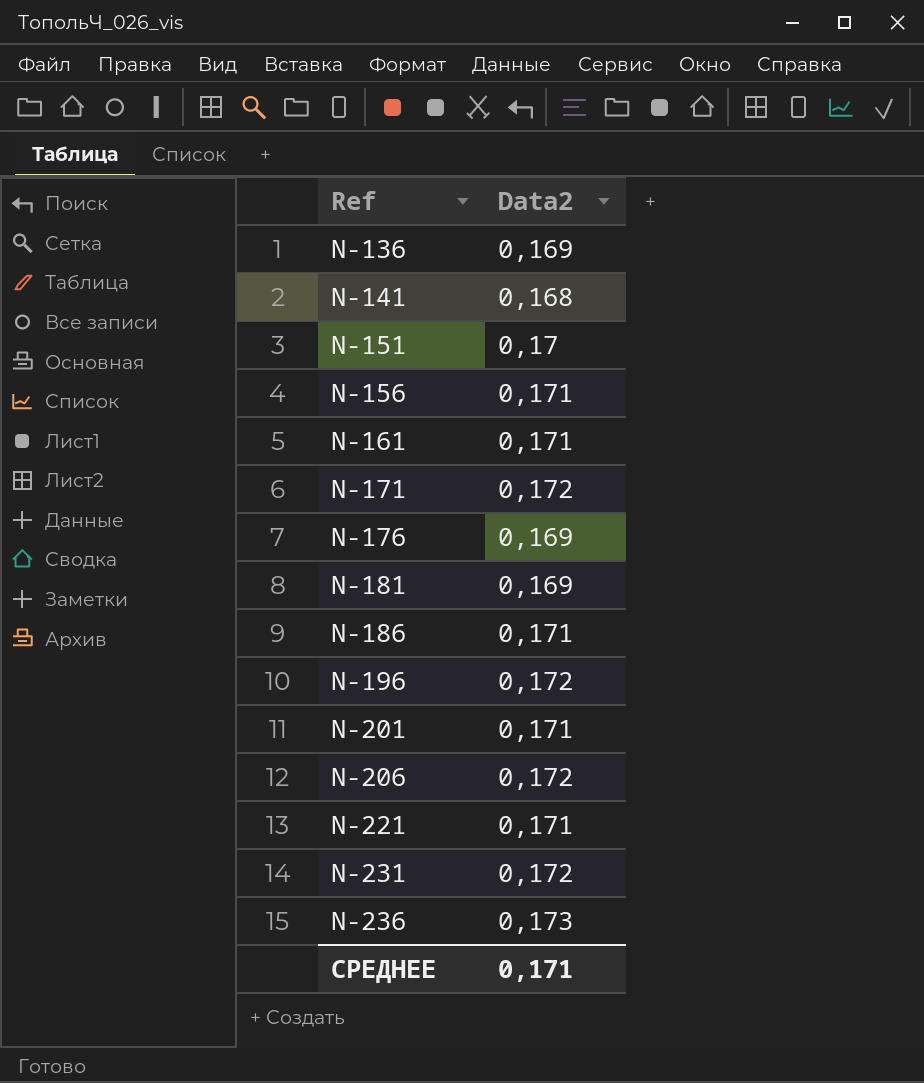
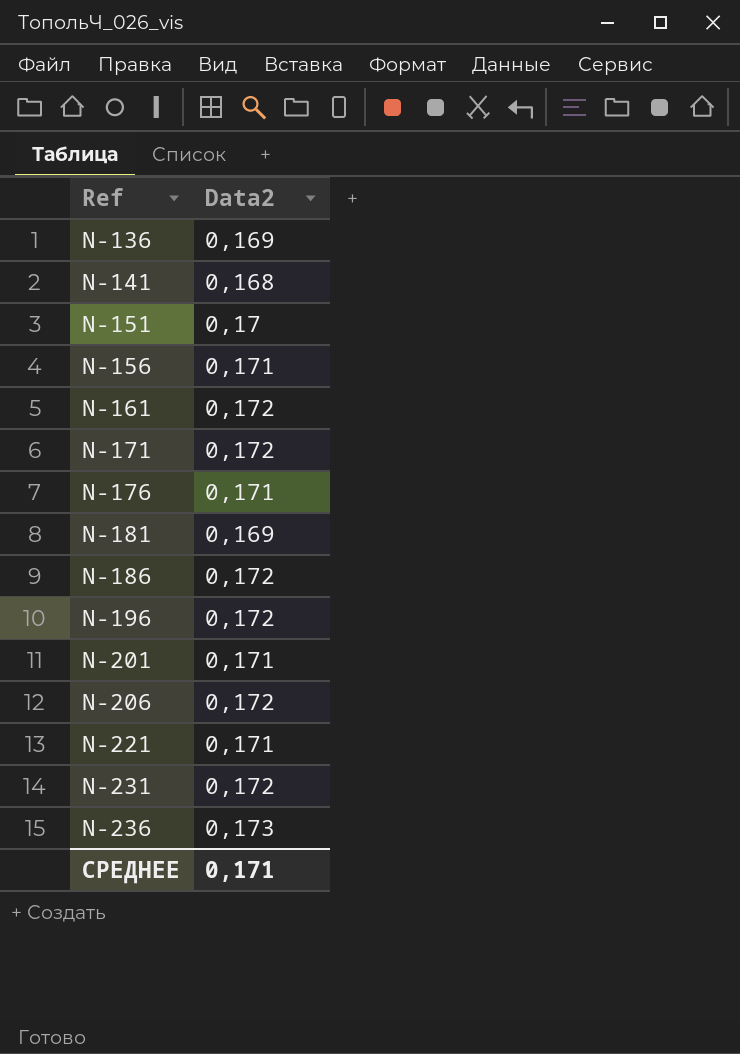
N-161 | Data2: 0,171 -> 0,172
N-176 | Data2: 0,169 -> 0,171
N-186 | Data2: 0,171 -> 0,172

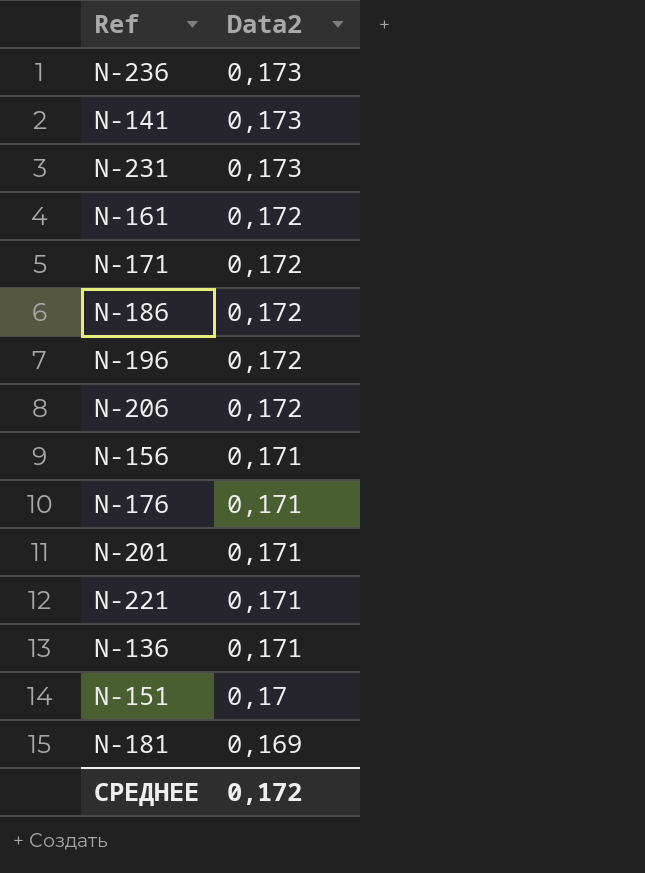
row order: Ref ascending -> Data2 descending
N-141 | Data2: 0,168 -> 0,173
N-231 | Data2: 0,172 -> 0,173
N-136 | Data2: 0,169 -> 0,171
СРЕДНЕЕ | Data2: 0,171 -> 0,172

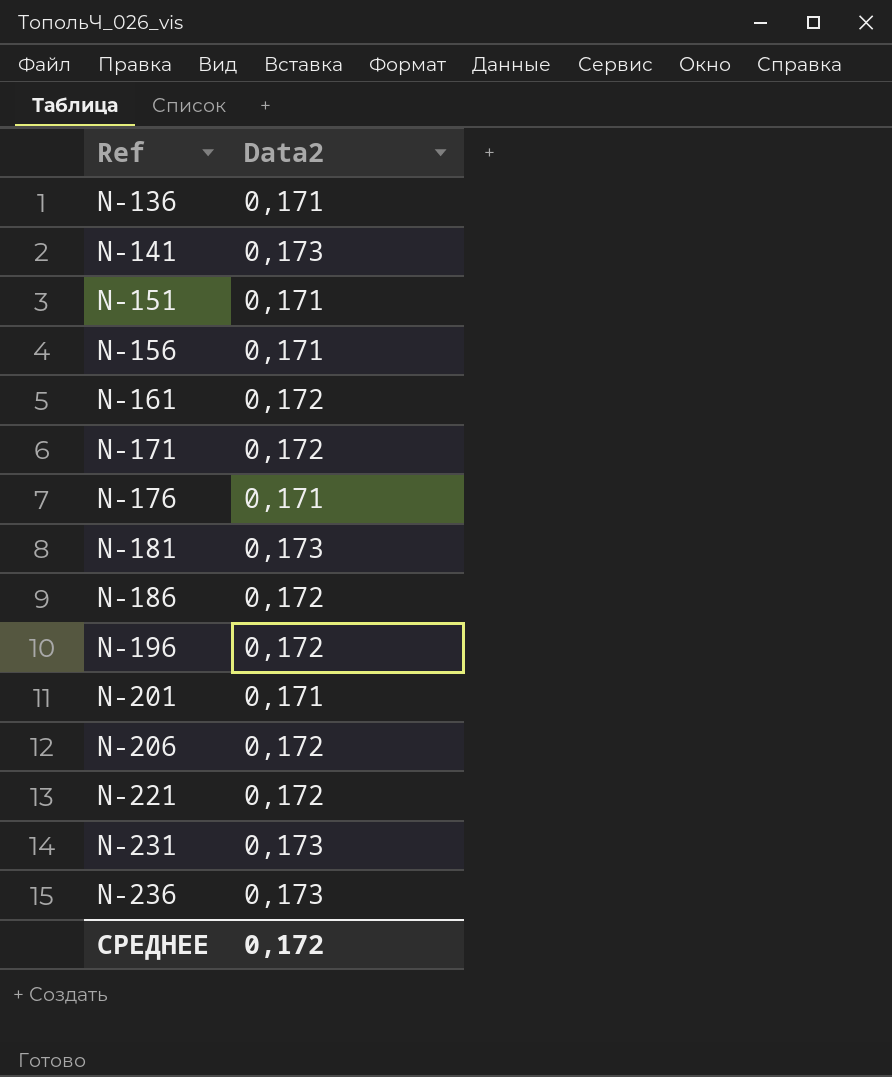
row order: Data2 descending -> Ref ascending
N-151 | Data2: 0,17 -> 0,171
N-181 | Data2: 0,169 -> 0,173
N-221 | Data2: 0,171 -> 0,172

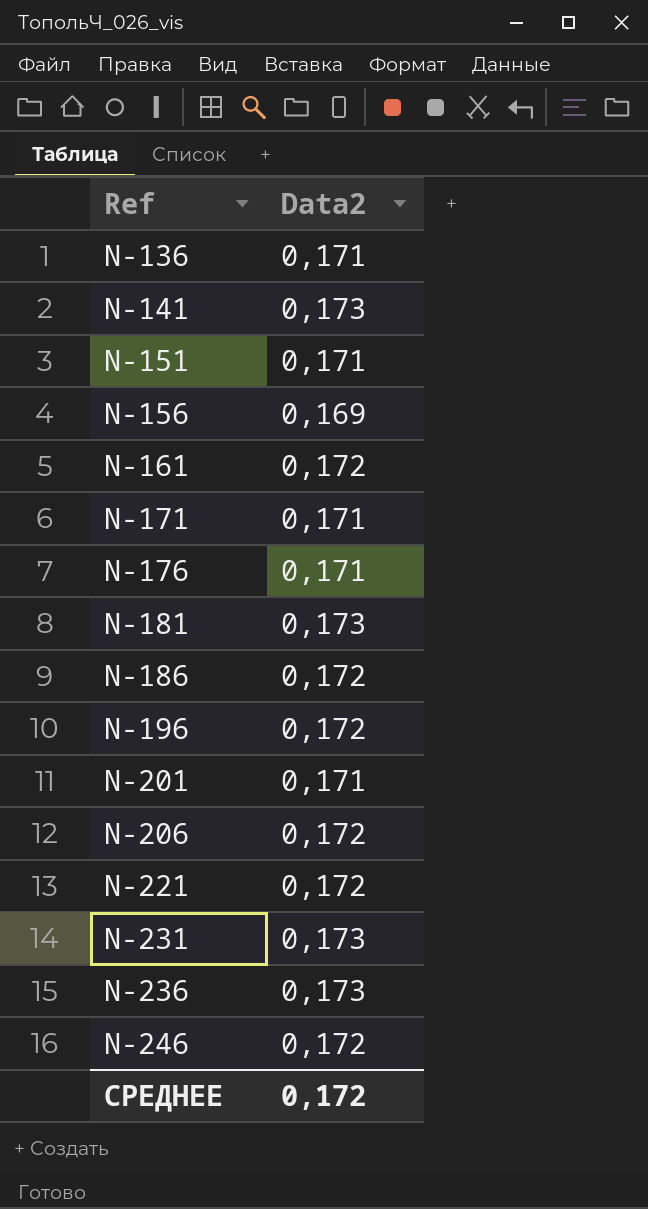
N-156 | Data2: 0,171 -> 0,169
N-171 | Data2: 0,172 -> 0,171
row N-246: none -> 0,172

